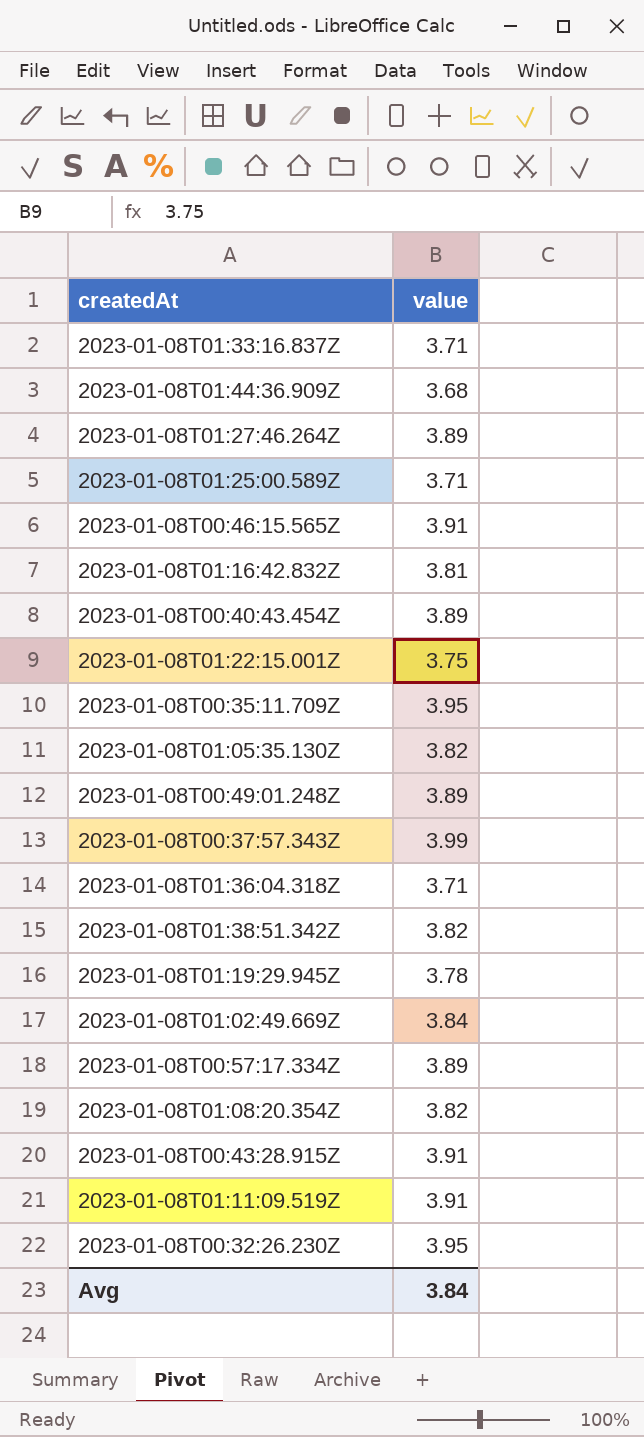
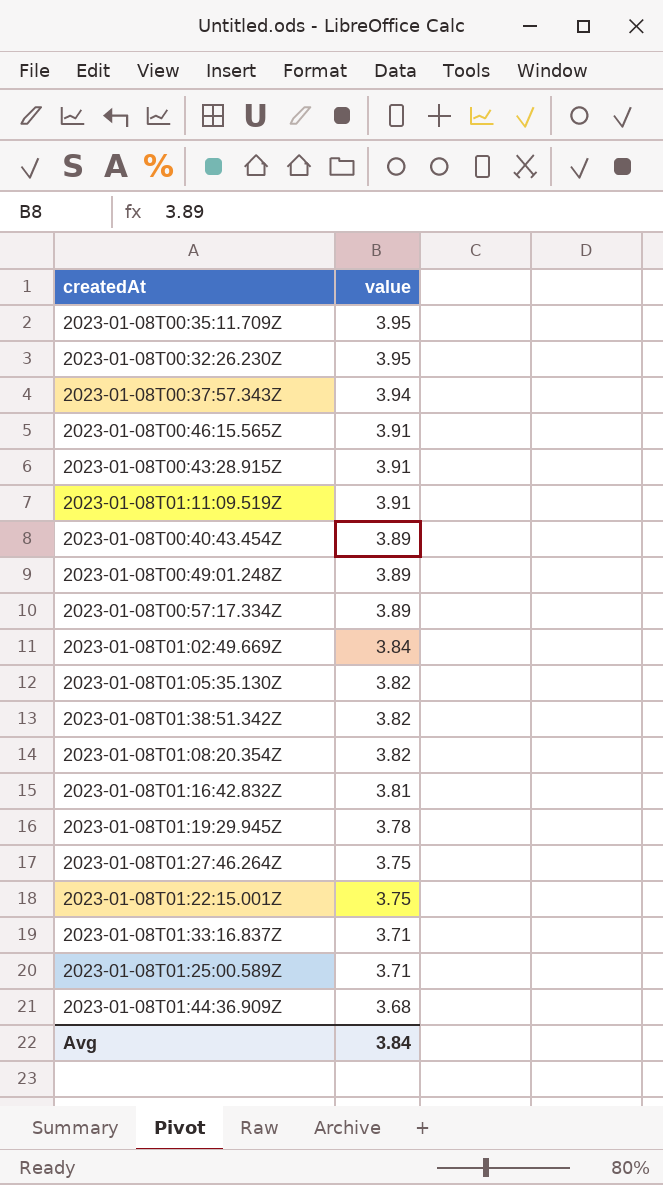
row order: none -> value descending
row 2023-01-08T01:36:04.318Z: 3.71 -> none
2023-01-08T00:37:57.343Z | value: 3.99 -> 3.94
2023-01-08T01:27:46.264Z | value: 3.89 -> 3.75

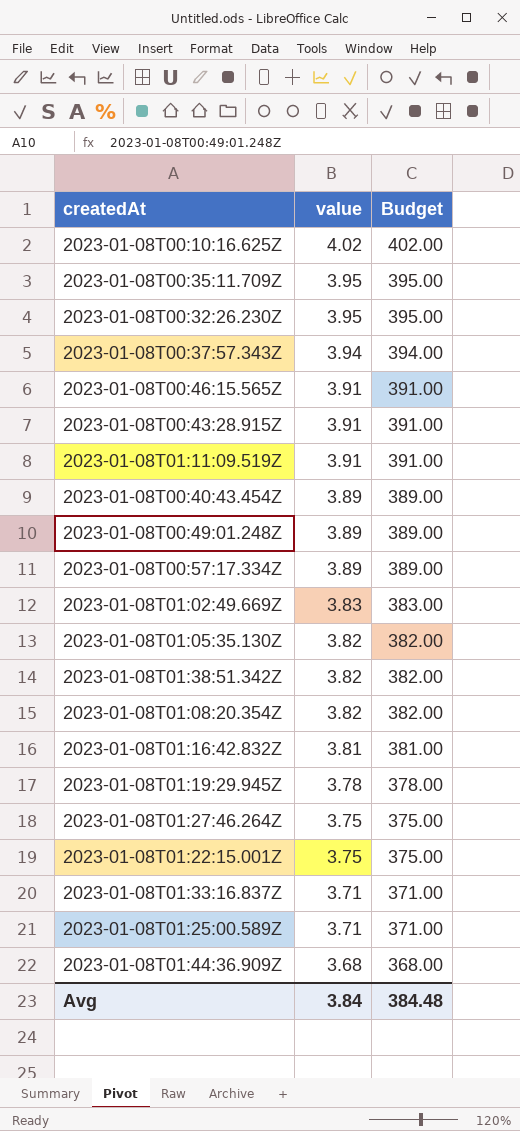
column Budget | formula: none -> [value] * 100
row 2023-01-08T00:10:16.625Z: none -> 4.02 | 402.00
2023-01-08T01:02:49.669Z | value: 3.84 -> 3.83

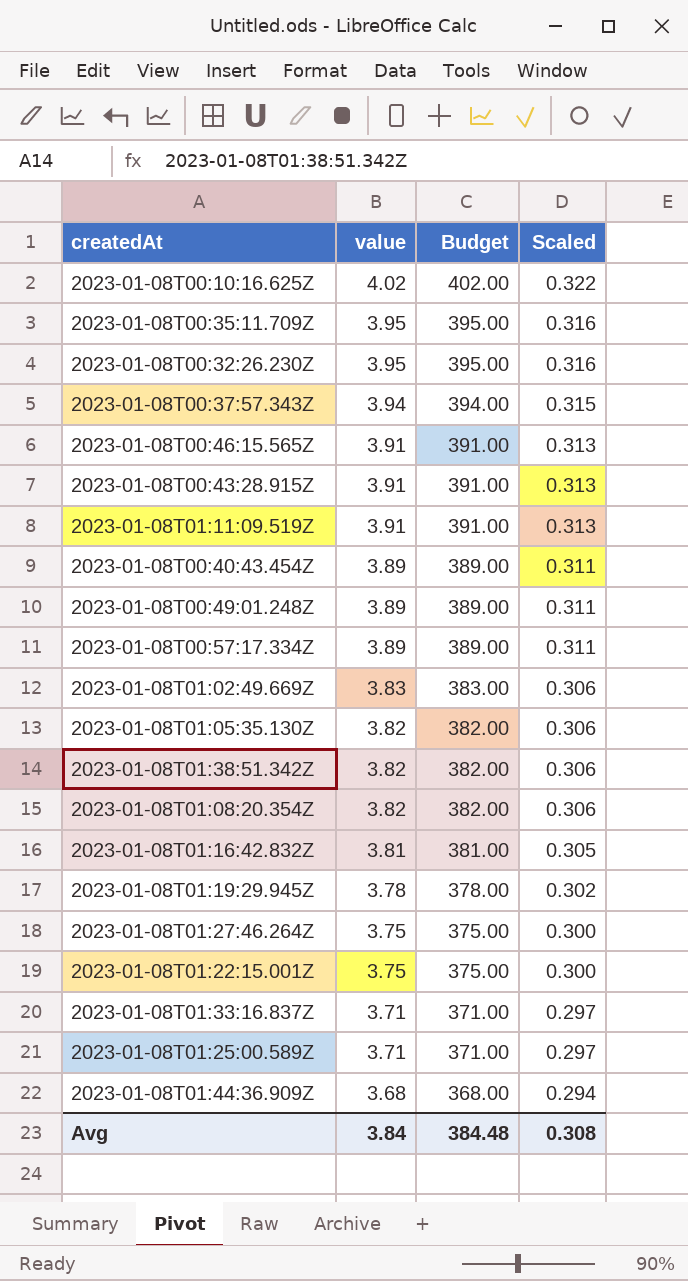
column Scaled | formula: none -> [value] * 0.08

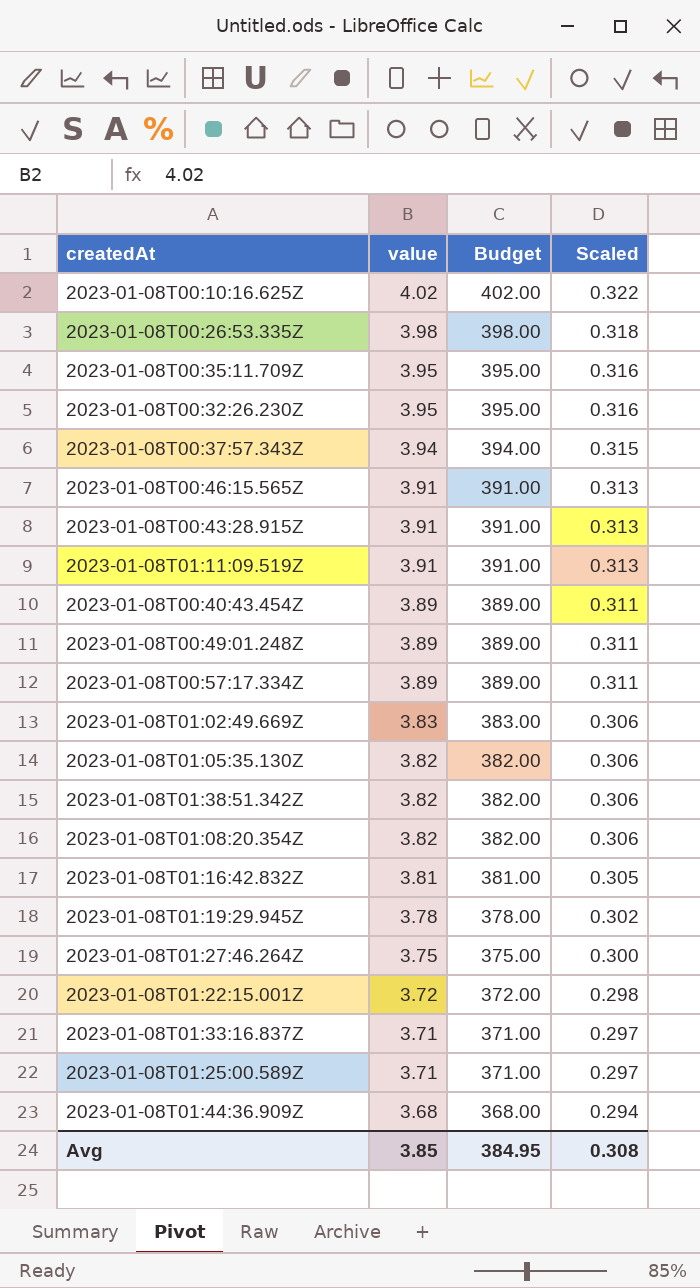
row 2023-01-08T00:26:53.335Z: none -> 3.98 | 398.00 | 0.318
2023-01-08T01:22:15.001Z | value: 3.75 -> 3.72
2023-01-08T01:22:15.001Z | Budget: 375.00 -> 372.00
2023-01-08T01:22:15.001Z | Scaled: 0.300 -> 0.298
Avg | value: 3.84 -> 3.85
Avg | Budget: 384.48 -> 384.95

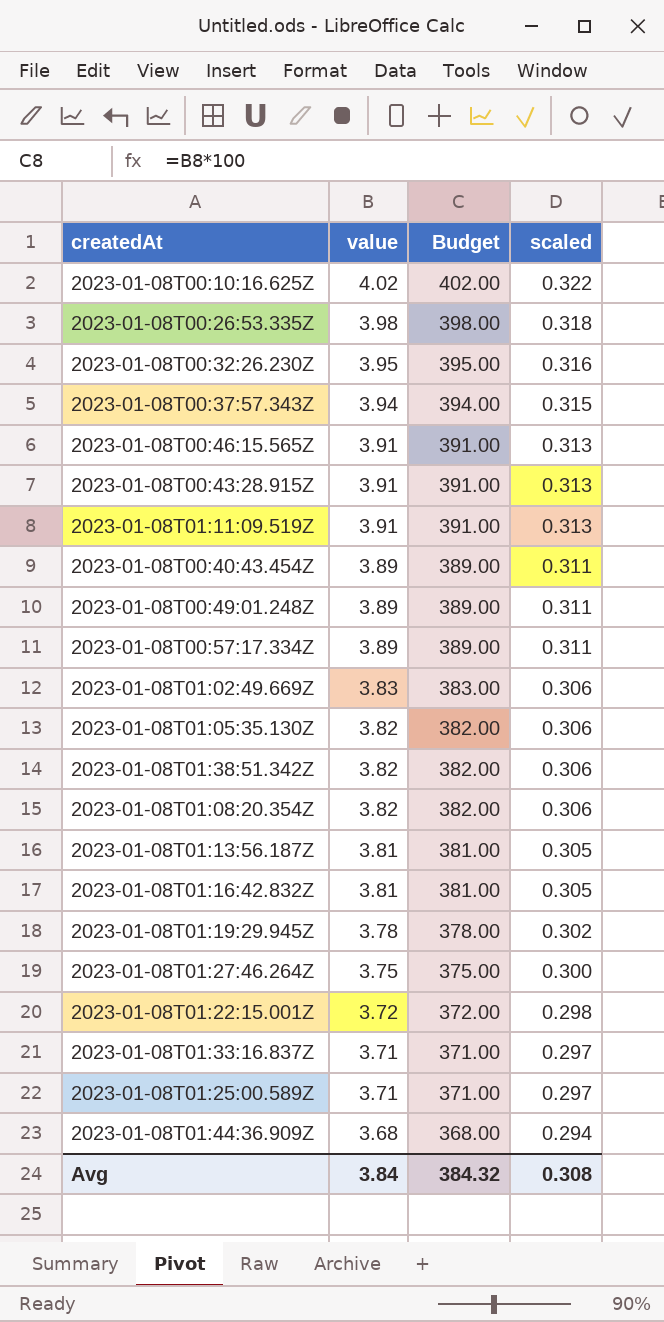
column name: Scaled -> scaled
row 2023-01-08T00:35:11.709Z: 3.95 | 395.00 | 0.316 -> none
row 2023-01-08T01:13:56.187Z: none -> 3.81 | 381.00 | 0.305
Avg | value: 3.85 -> 3.84
Avg | Budget: 384.95 -> 384.32

